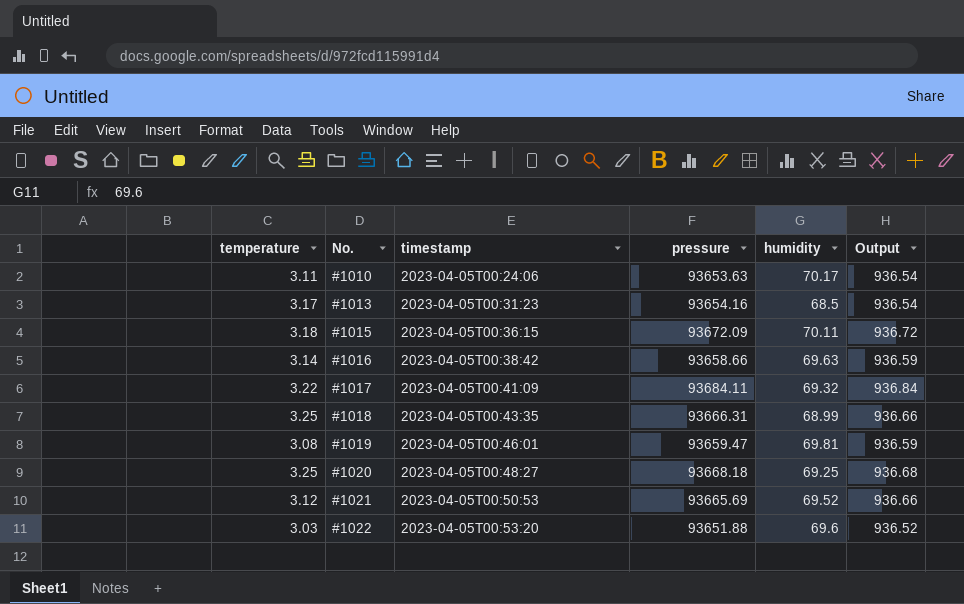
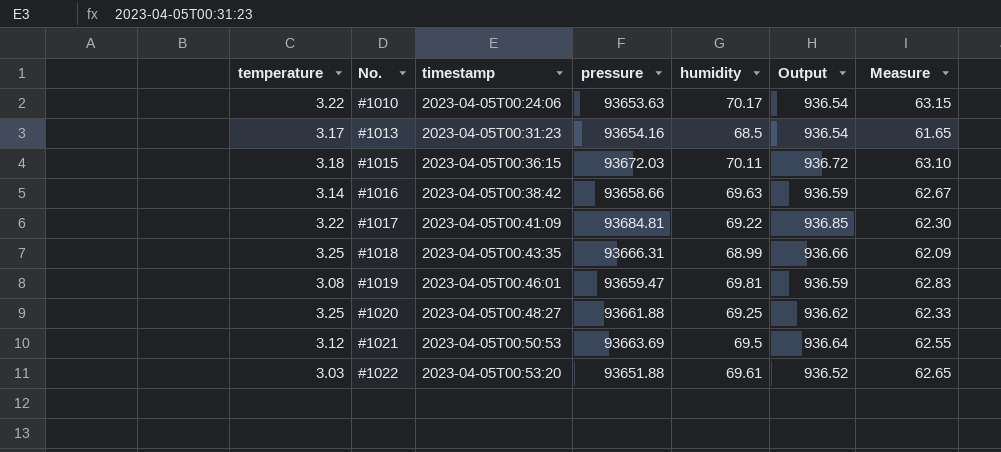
column Measure | formula: none -> [humidity] * 0.9
#1010 | temperature: 3.11 -> 3.22
#1015 | pressure: 93672.09 -> 93672.03
#1017 | pressure: 93684.11 -> 93684.81
#1017 | humidity: 69.32 -> 69.22
#1017 | Output: 936.84 -> 936.85
#1020 | pressure: 93668.18 -> 93661.88
#1020 | Output: 936.68 -> 936.62
#1021 | pressure: 93665.69 -> 93663.69
#1021 | humidity: 69.52 -> 69.5
#1021 | Output: 936.66 -> 936.64
#1022 | humidity: 69.6 -> 69.61

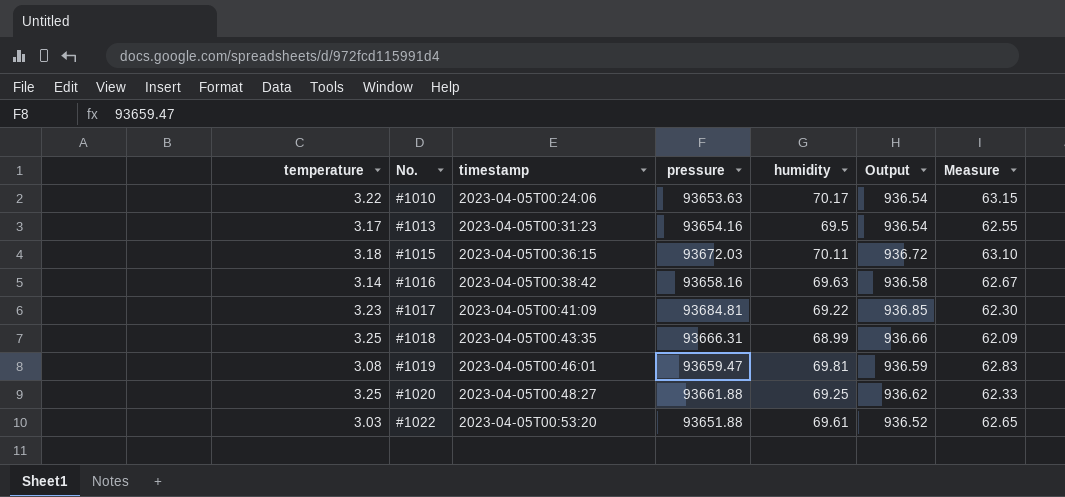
row #1021: 3.12 | 2023-04-05T00:50:53 | 93663.69 | 69.5 | 936.64 | 62.55 -> none
#1013 | humidity: 68.5 -> 69.5
#1013 | Measure: 61.65 -> 62.55
#1016 | pressure: 93658.66 -> 93658.16
#1016 | Output: 936.59 -> 936.58
#1017 | temperature: 3.22 -> 3.23

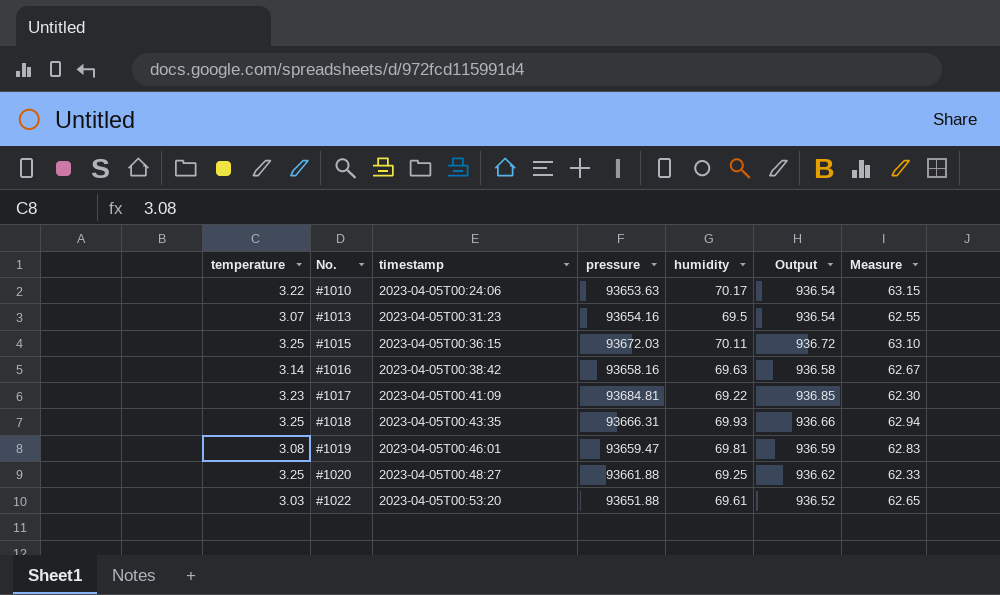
#1013 | temperature: 3.17 -> 3.07
#1015 | temperature: 3.18 -> 3.25
#1018 | humidity: 68.99 -> 69.93
#1018 | Measure: 62.09 -> 62.94

